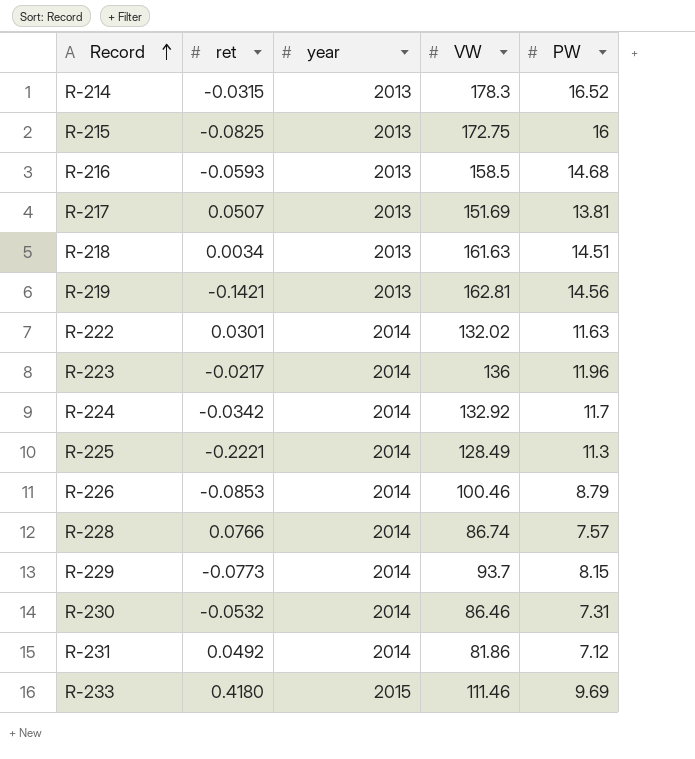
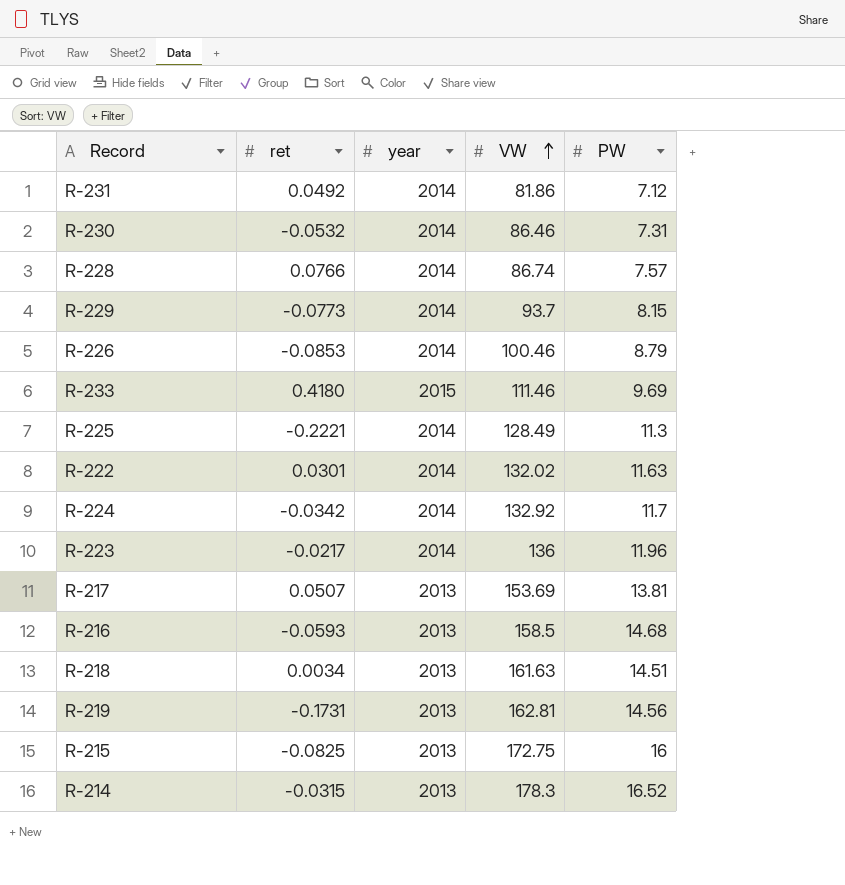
row order: Record ascending -> VW ascending
R-217 | VW: 151.69 -> 153.69
R-219 | ret: -0.1421 -> -0.1731

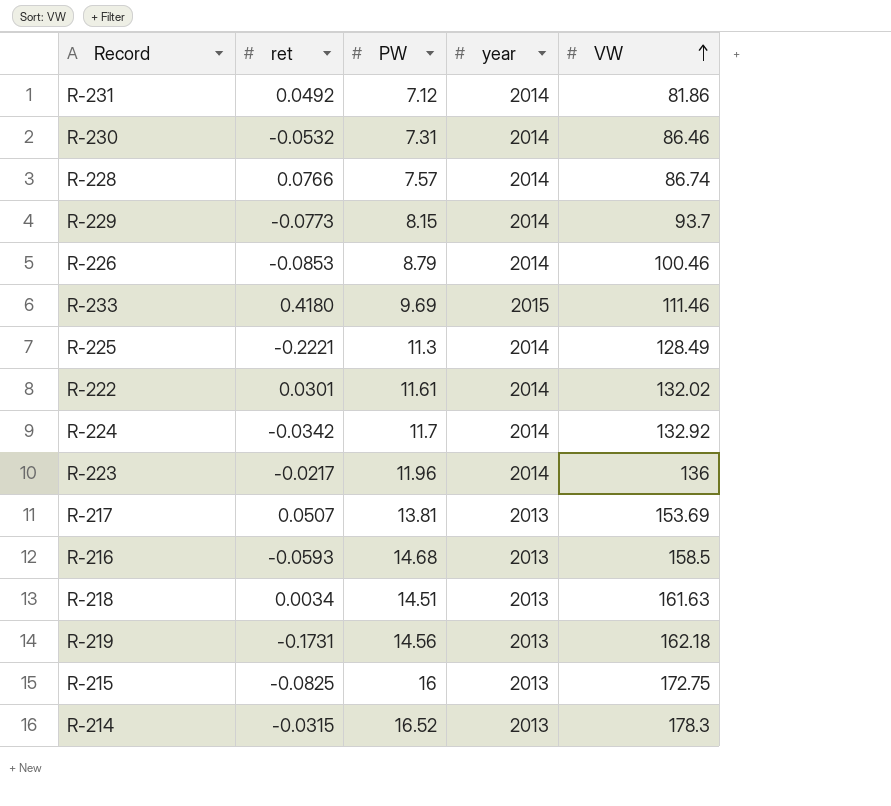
column PW | position: 5 -> 3
R-222 | PW: 11.63 -> 11.61
R-219 | VW: 162.81 -> 162.18

